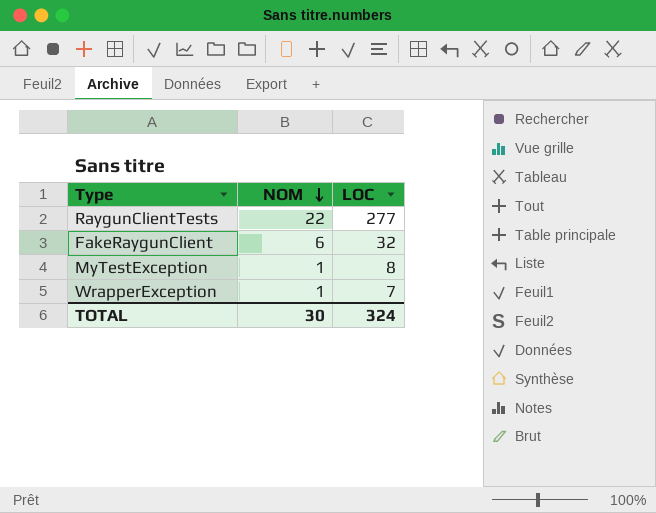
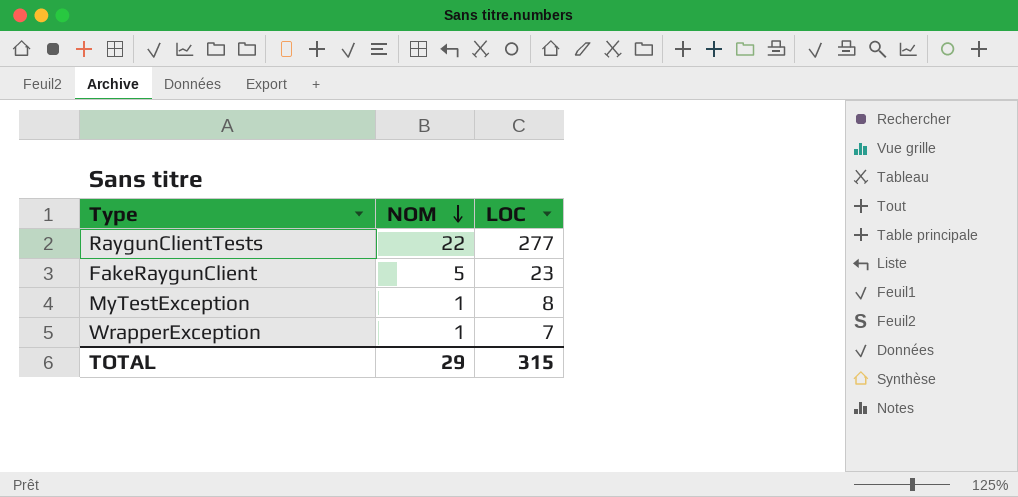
FakeRaygunClient | NOM: 6 -> 5
FakeRaygunClient | LOC: 32 -> 23
TOTAL | NOM: 30 -> 29
TOTAL | LOC: 324 -> 315

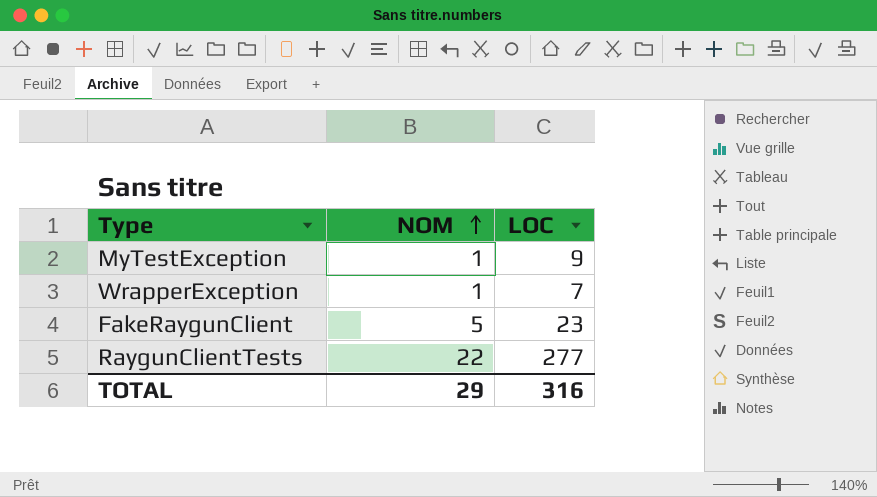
row order: NOM descending -> NOM ascending
MyTestException | LOC: 8 -> 9
TOTAL | LOC: 315 -> 316

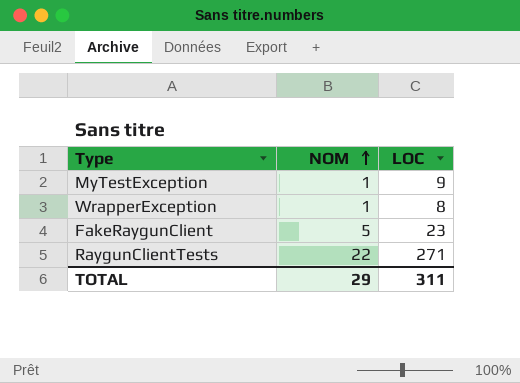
WrapperException | LOC: 7 -> 8
RaygunClientTests | LOC: 277 -> 271
TOTAL | LOC: 316 -> 311

